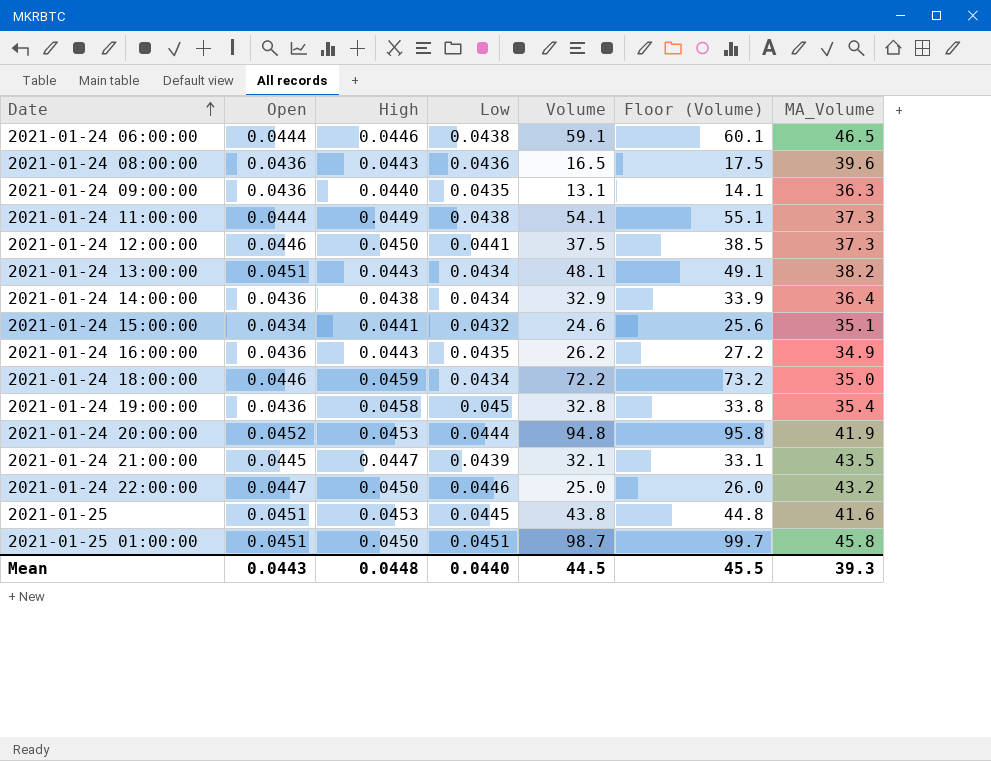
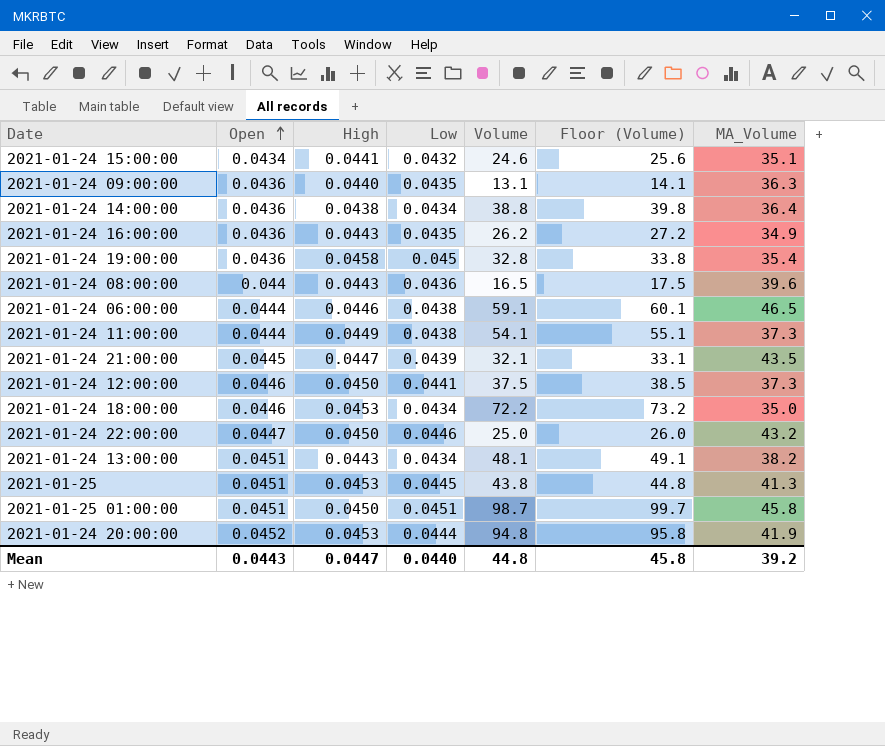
row order: Date ascending -> Open ascending
2021-01-24 14:00:00 | Volume: 32.9 -> 38.8
2021-01-24 14:00:00 | Floor (Volume): 33.9 -> 39.8
2021-01-24 08:00:00 | Open: 0.0436 -> 0.044
2021-01-24 18:00:00 | High: 0.0459 -> 0.0453
2021-01-25 | MA_Volume: 41.6 -> 41.3
Mean | High: 0.0448 -> 0.0447
Mean | Volume: 44.5 -> 44.8
Mean | Floor (Volume): 45.5 -> 45.8
Mean | MA_Volume: 39.3 -> 39.2

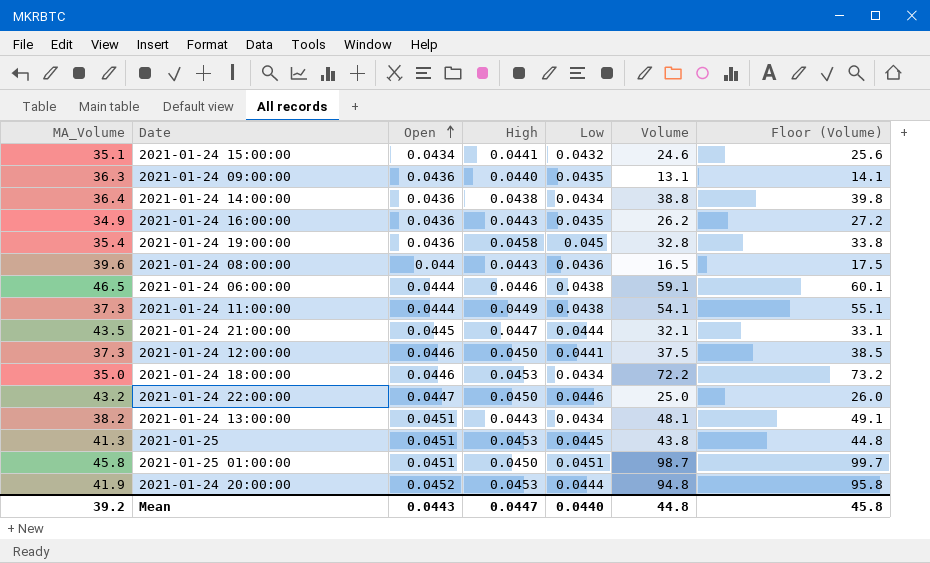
column MA_Volume | position: 7 -> 1
2021-01-24 21:00:00 | Low: 0.0439 -> 0.0444

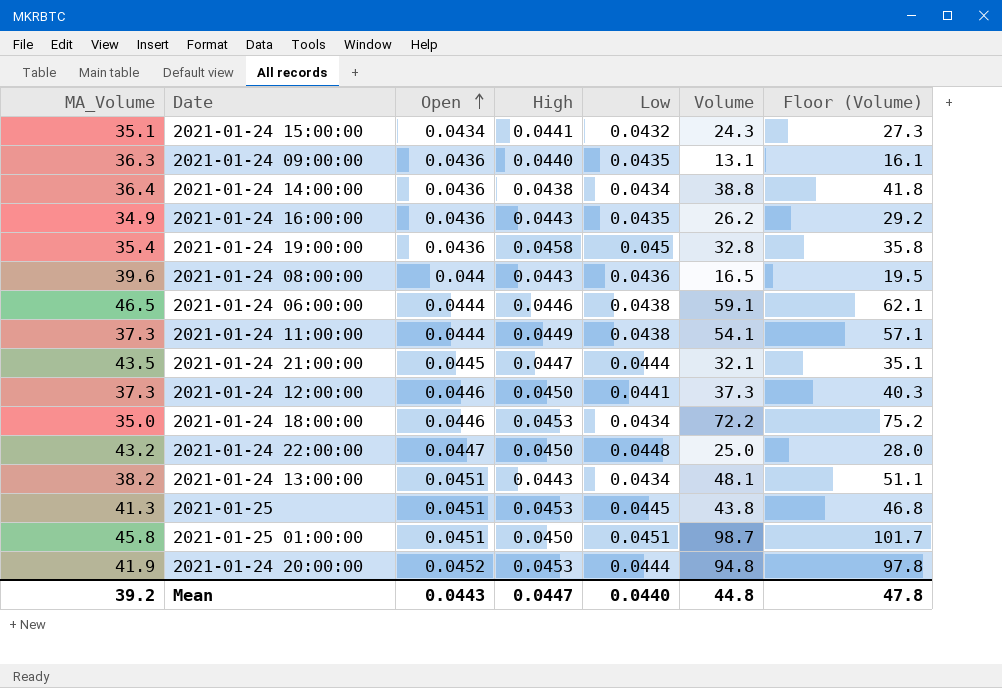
column Floor (Volume) | formula: [Volume] + 1 -> [Volume] + 3
2021-01-24 15:00:00 | Volume: 24.6 -> 24.3
2021-01-24 12:00:00 | Volume: 37.5 -> 37.3
2021-01-24 22:00:00 | Low: 0.0446 -> 0.0448
Mean | Floor (Volume): 45.8 -> 47.8

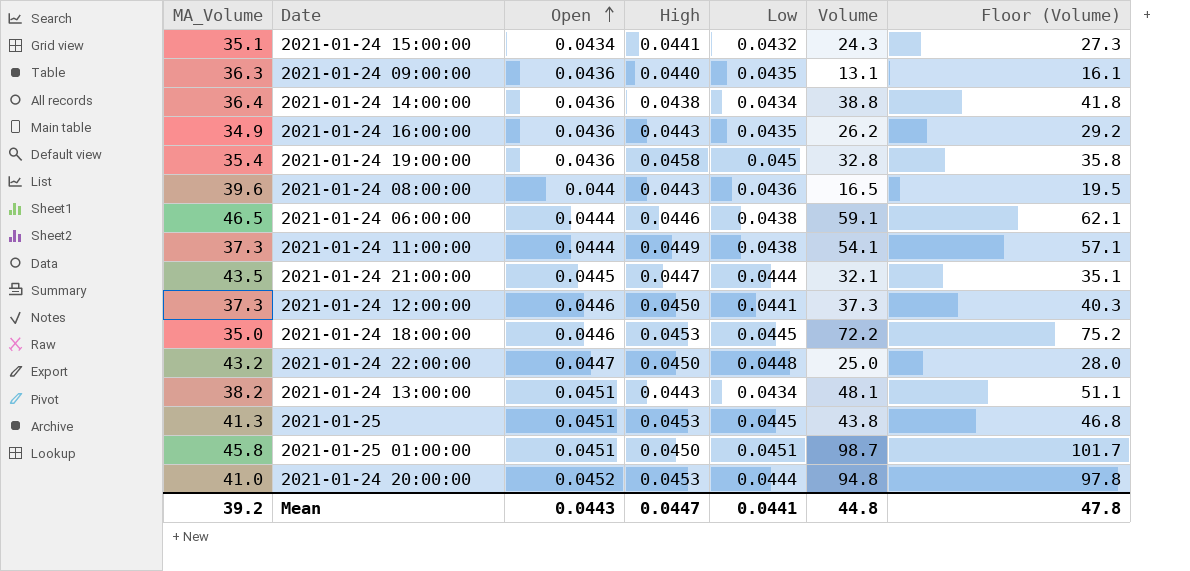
2021-01-24 18:00:00 | Low: 0.0434 -> 0.0445
2021-01-24 20:00:00 | MA_Volume: 41.9 -> 41.0
Mean | Low: 0.0440 -> 0.0441

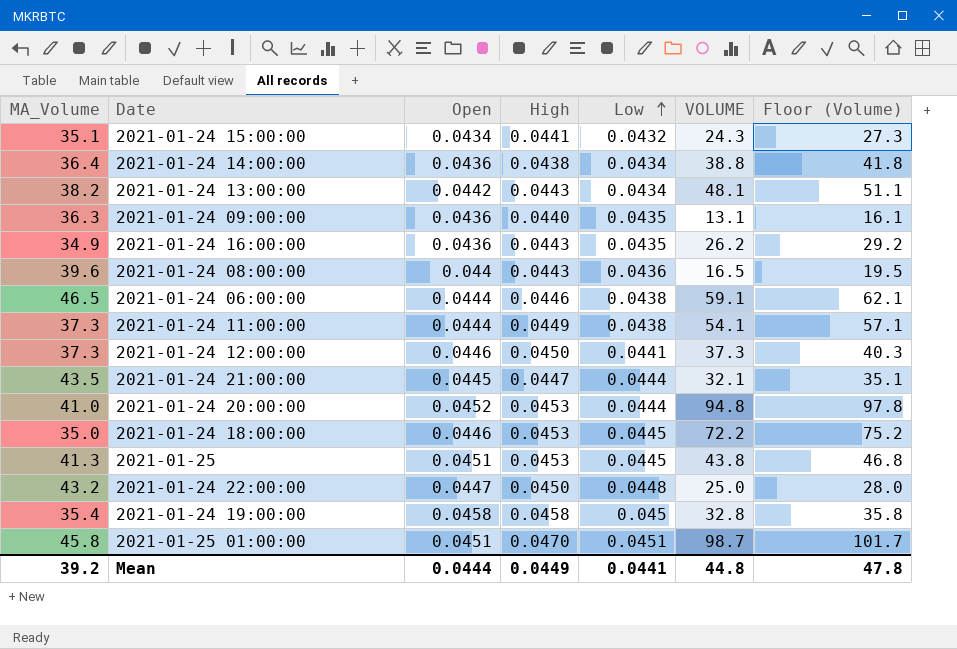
row order: Open ascending -> Low ascending
column name: Volume -> VOLUME
2021-01-24 13:00:00 | Open: 0.0451 -> 0.0442
2021-01-24 19:00:00 | Open: 0.0436 -> 0.0458
2021-01-25 01:00:00 | High: 0.0450 -> 0.0470
Mean | Open: 0.0443 -> 0.0444
Mean | High: 0.0447 -> 0.0449

